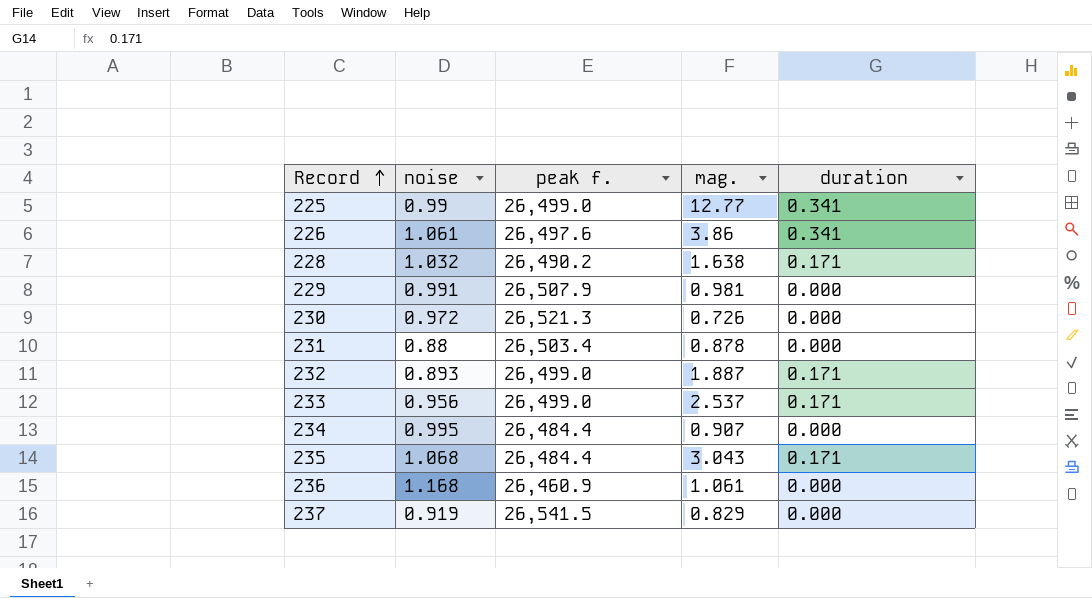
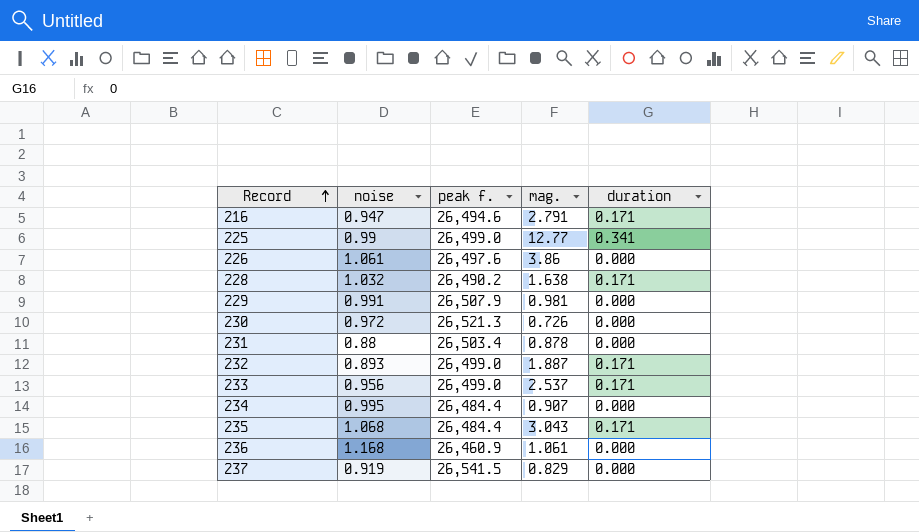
row 216: none -> 0.947 | 26,494.6 | 2.791 | 0.171
226 | duration: 0.341 -> 0.000

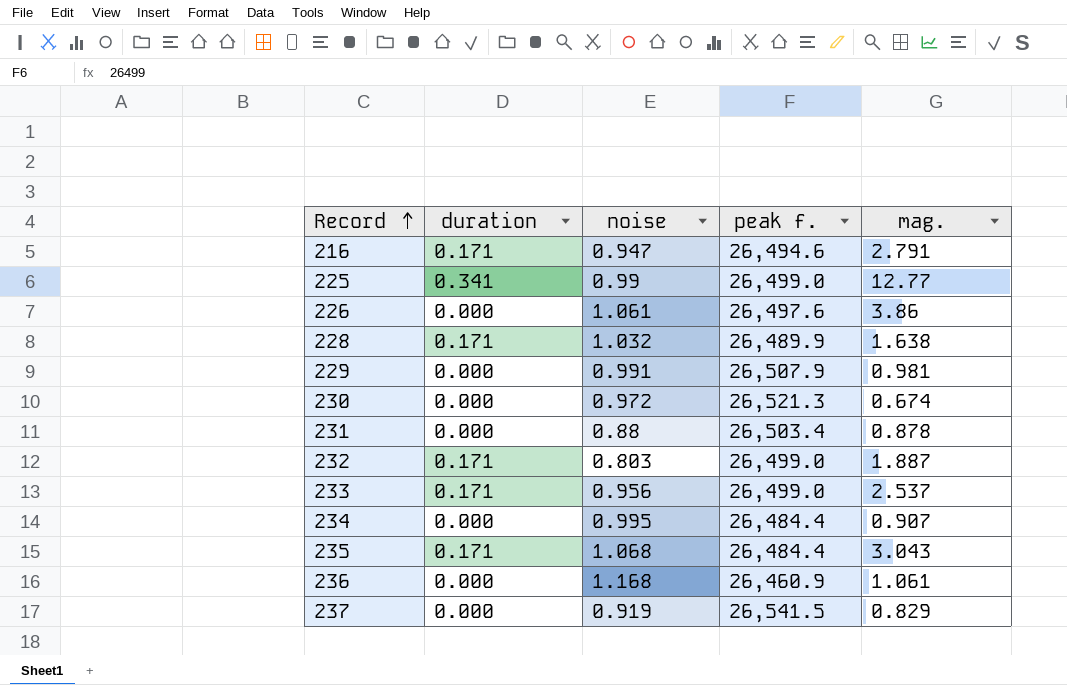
column duration | position: 5 -> 2
228 | peak f.: 26,490.2 -> 26,489.9
230 | mag.: 0.726 -> 0.674
232 | noise: 0.893 -> 0.803

